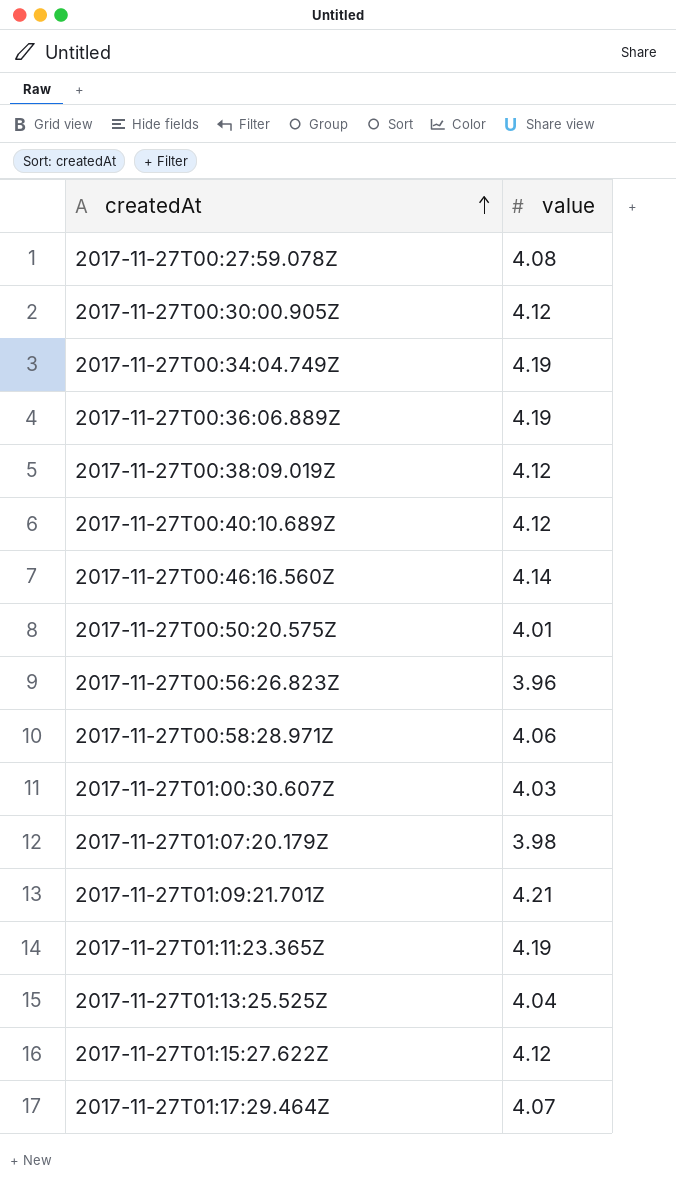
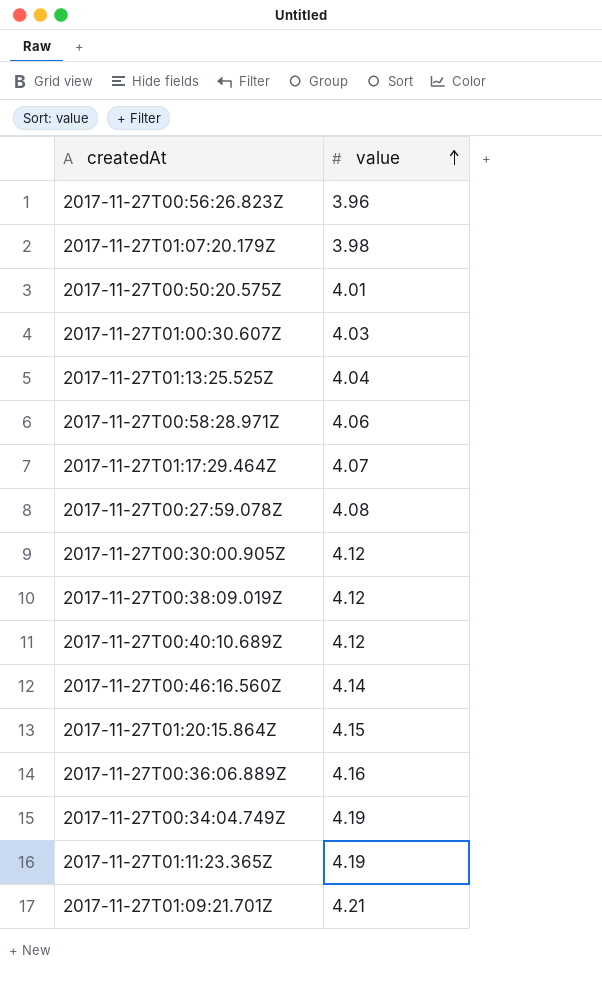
row order: createdAt ascending -> value ascending
row 2017-11-27T01:15:27.622Z: 4.12 -> none
row 2017-11-27T01:20:15.864Z: none -> 4.15
2017-11-27T00:36:06.889Z | value: 4.19 -> 4.16

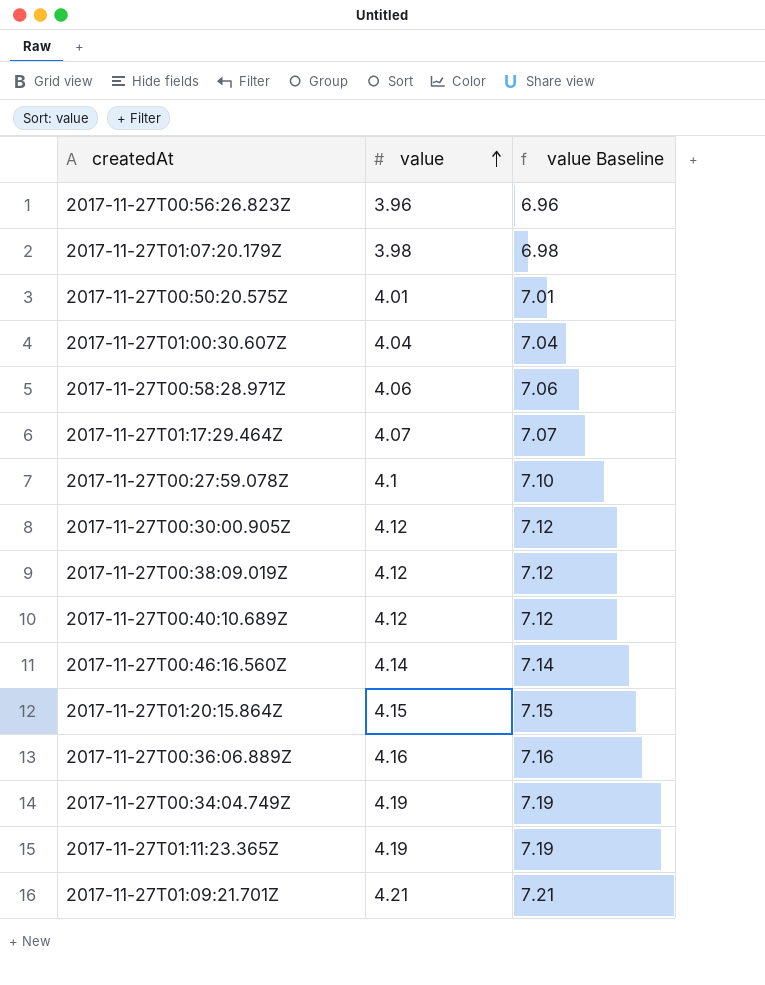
column value Baseline | formula: none -> [value] + 3
row 2017-11-27T01:13:25.525Z: 4.04 -> none
2017-11-27T01:00:30.607Z | value: 4.03 -> 4.04
2017-11-27T00:27:59.078Z | value: 4.08 -> 4.1

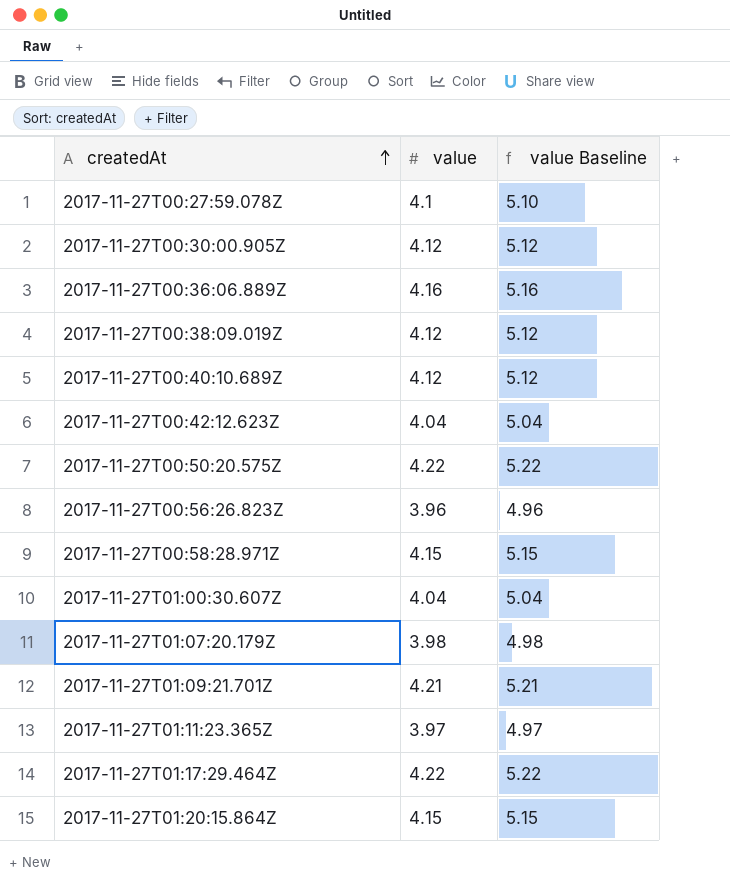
row order: value ascending -> createdAt ascending
column value Baseline | formula: [value] + 3 -> [value] + 1
row 2017-11-27T00:46:16.560Z: 4.14 | 7.14 -> none
row 2017-11-27T00:34:04.749Z: 4.19 | 7.19 -> none
row 2017-11-27T00:42:12.623Z: none -> 4.04 | 5.04
2017-11-27T00:50:20.575Z | value: 4.01 -> 4.22
2017-11-27T00:58:28.971Z | value: 4.06 -> 4.15
2017-11-27T01:11:23.365Z | value: 4.19 -> 3.97
2017-11-27T01:17:29.464Z | value: 4.07 -> 4.22

